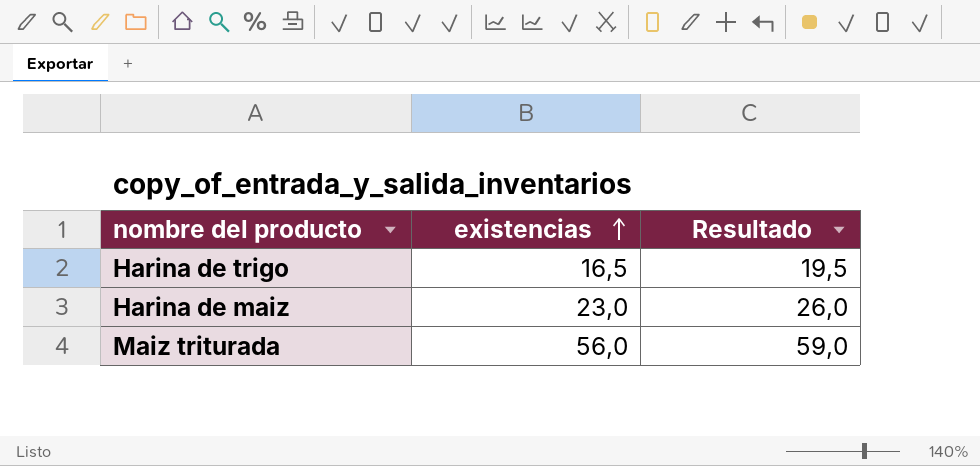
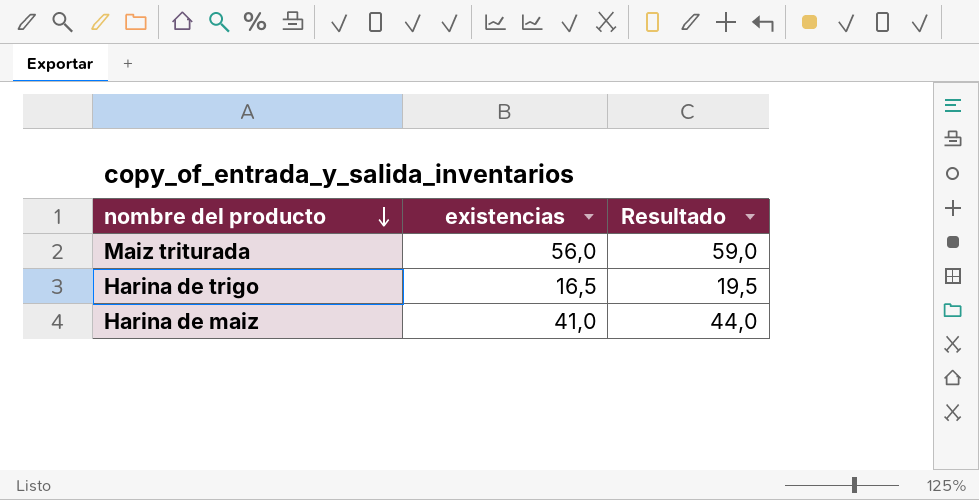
row order: existencias ascending -> nombre del producto descending
Harina de maiz | existencias: 23,0 -> 41,0
Harina de maiz | Resultado: 26,0 -> 44,0

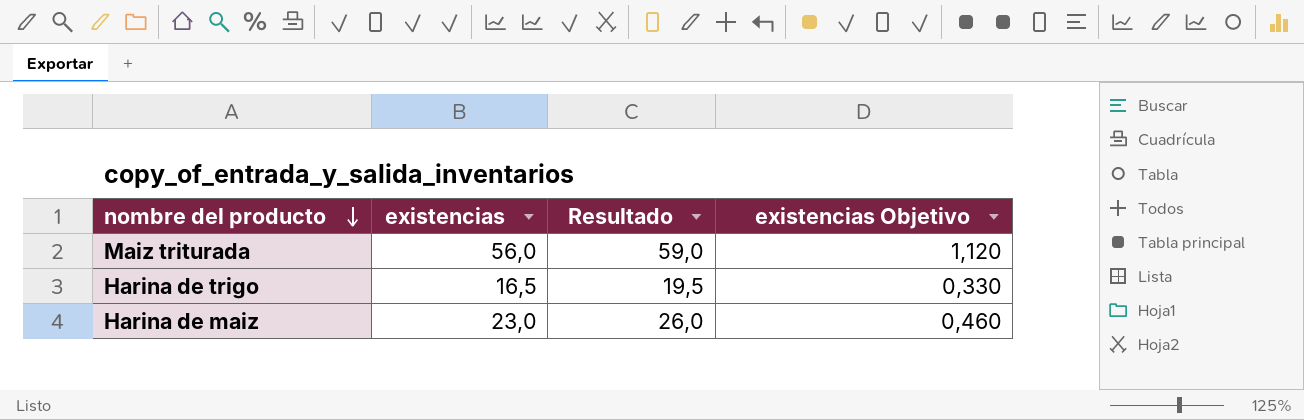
column existencias Objetivo | formula: none -> [existencias] * 0,02
Harina de maiz | existencias: 41,0 -> 23,0
Harina de maiz | Resultado: 44,0 -> 26,0

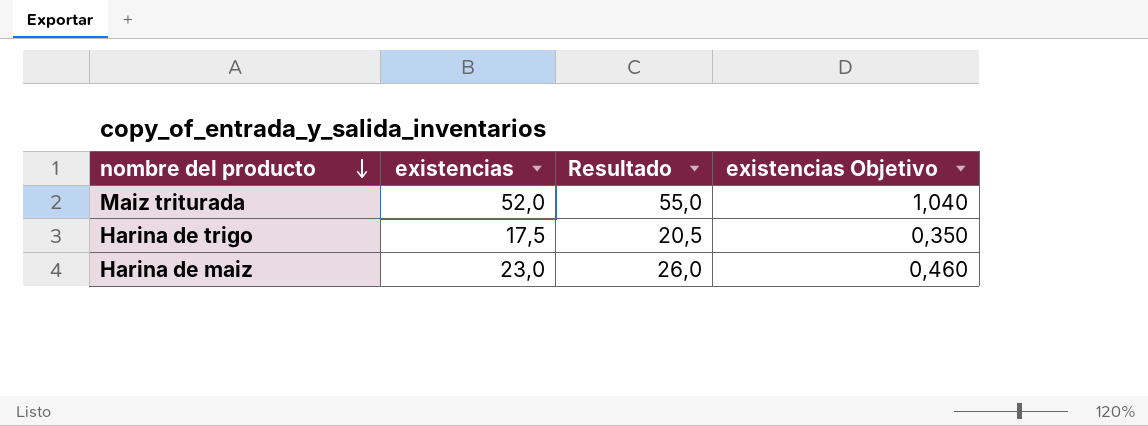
Maiz triturada | existencias: 56,0 -> 52,0
Maiz triturada | Resultado: 59,0 -> 55,0
Maiz triturada | existencias Objetivo: 1,120 -> 1,040
Harina de trigo | existencias: 16,5 -> 17,5
Harina de trigo | Resultado: 19,5 -> 20,5
Harina de trigo | existencias Objetivo: 0,330 -> 0,350

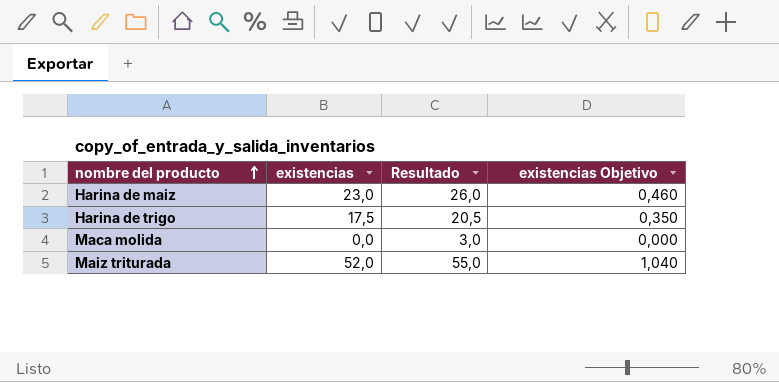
row order: nombre del producto descending -> nombre del producto ascending
row Maca molida: none -> 0,0 | 3,0 | 0,000

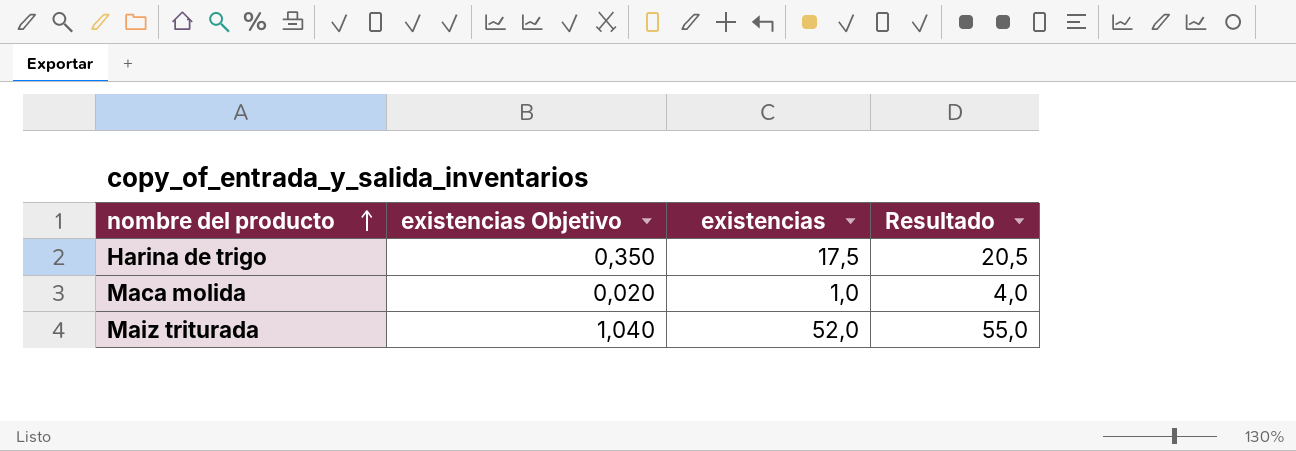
column existencias Objetivo | position: 4 -> 2
row Harina de maiz: 23,0 | 26,0 | 0,460 -> none
Maca molida | existencias Objetivo: 0,000 -> 0,020
Maca molida | existencias: 0,0 -> 1,0
Maca molida | Resultado: 3,0 -> 4,0

